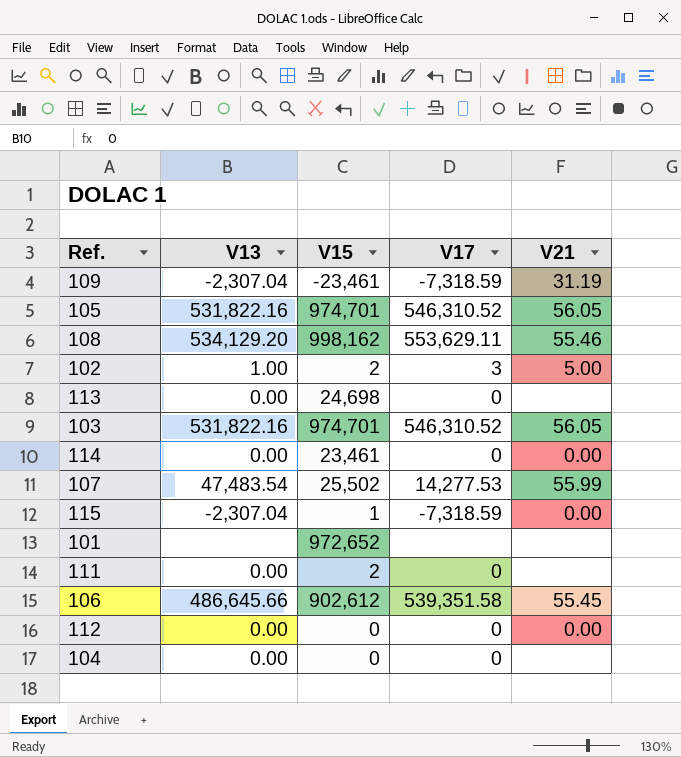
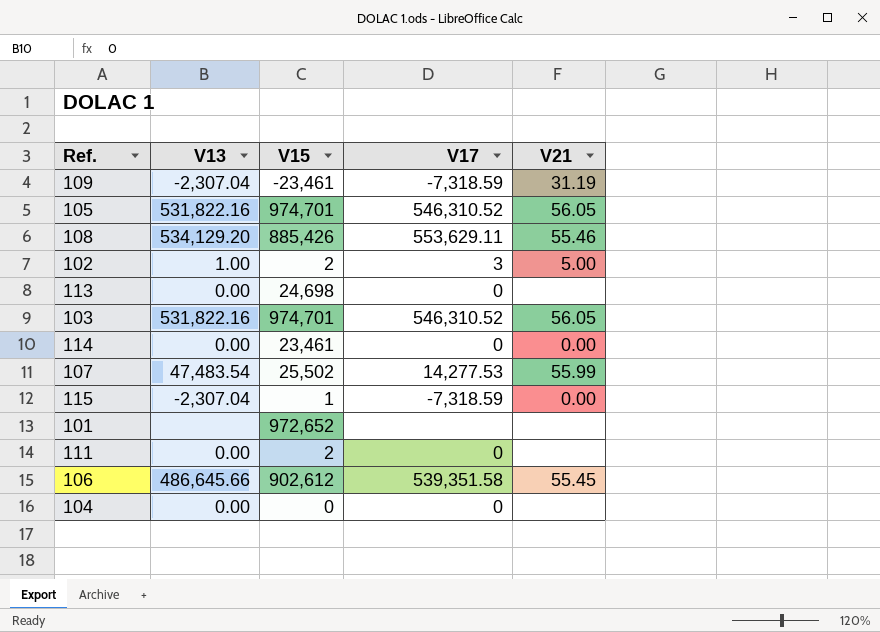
row 112: 0.00 | 0 | 0 | 0.00 -> none
108 | V15: 998,162 -> 885,426

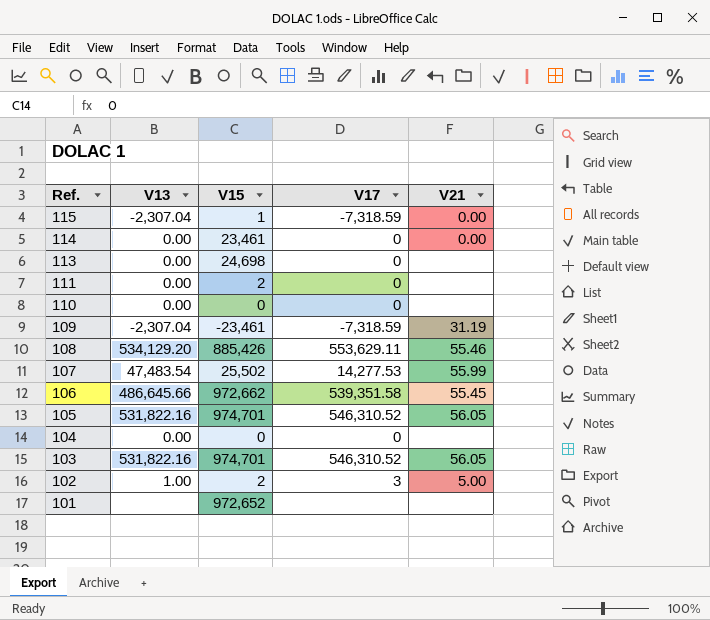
row order: none -> Ref. descending
row 110: none -> 0.00 | 0 | 0 | none
106 | V15: 902,612 -> 972,662

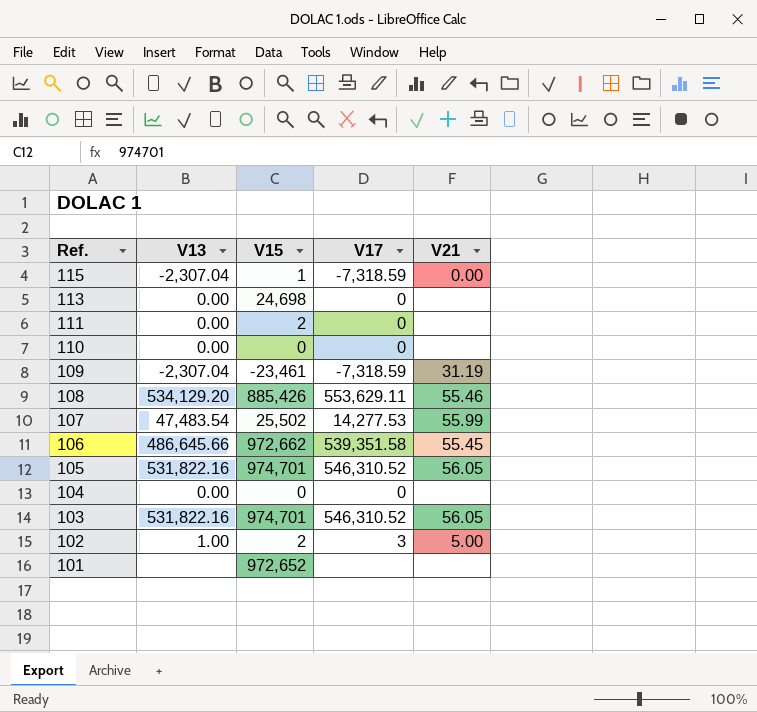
row 114: 0.00 | 23,461 | 0 | 0.00 -> none

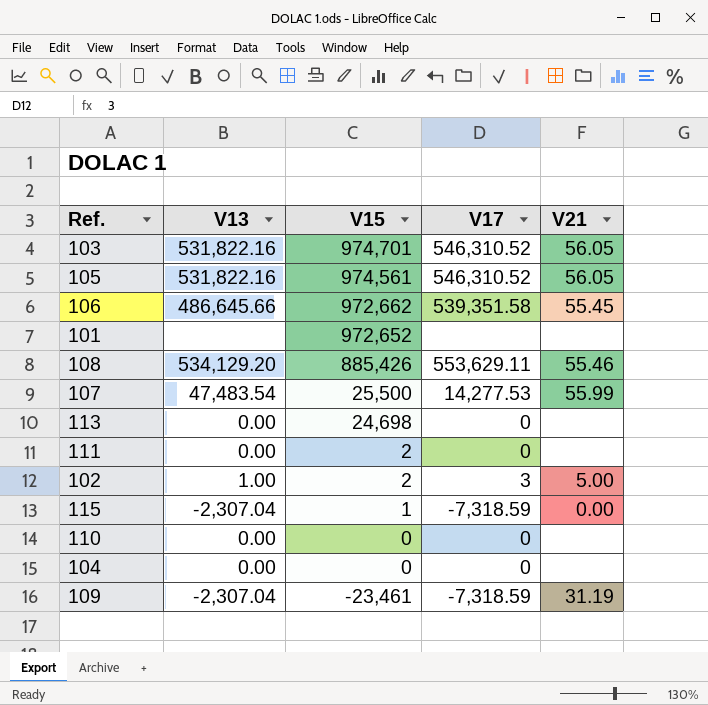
row order: Ref. descending -> V15 descending
105 | V15: 974,701 -> 974,561
107 | V15: 25,502 -> 25,500

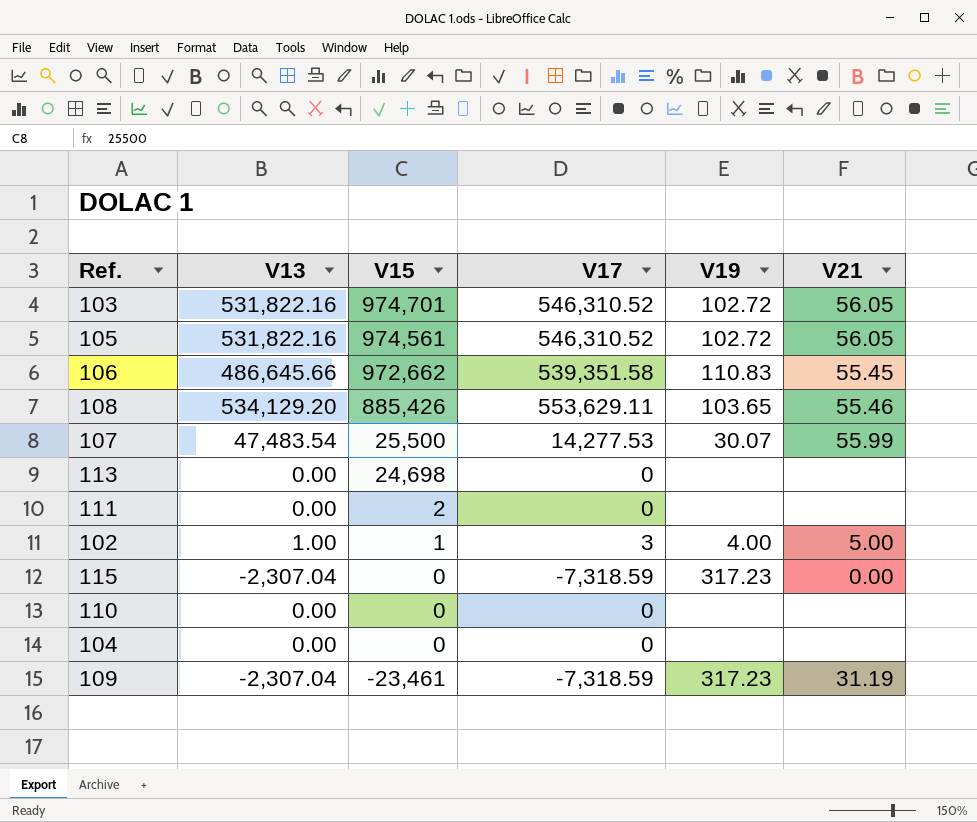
column V19 | position: none -> 5
row 101: none | 972,652 | none | none -> none
102 | V15: 2 -> 1
115 | V15: 1 -> 0

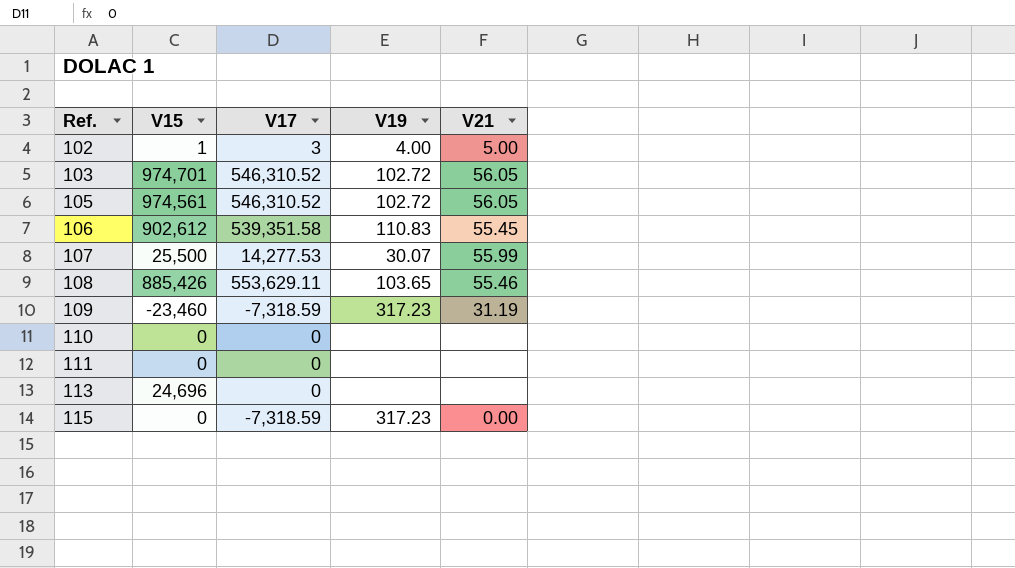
row order: V15 descending -> Ref. ascending
column V13 | position: 2 -> none
row 104: 0.00 | 0 | 0 | none | none -> none
106 | V15: 972,662 -> 902,612
109 | V15: -23,461 -> -23,460
111 | V15: 2 -> 0
113 | V15: 24,698 -> 24,696

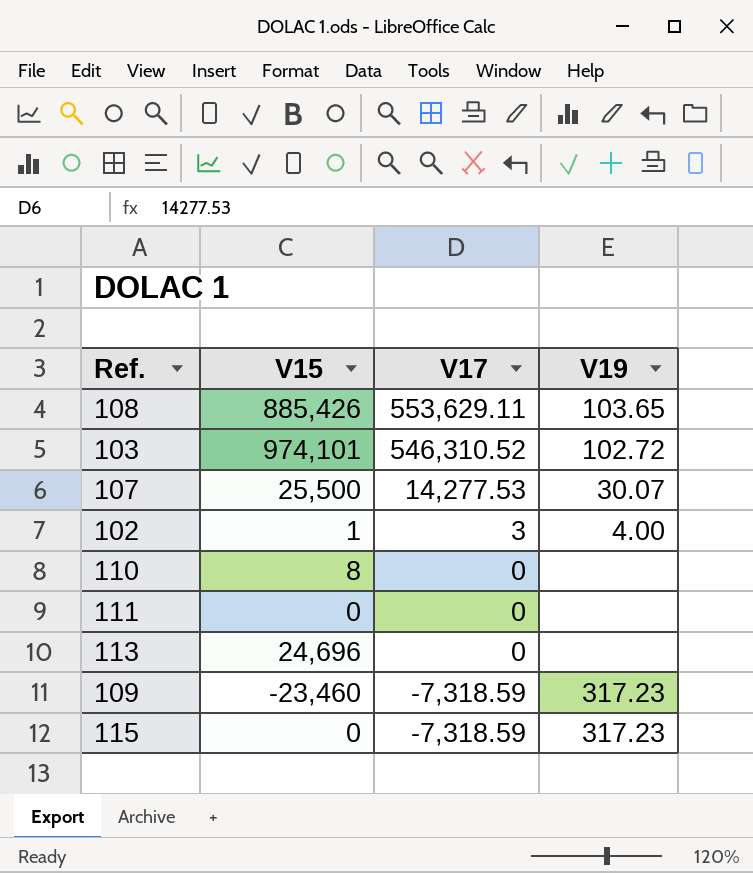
row order: Ref. ascending -> V17 descending
column V21 | position: 5 -> none
row 105: 974,561 | 546,310.52 | 102.72 | 56.05 -> none
row 106: 902,612 | 539,351.58 | 110.83 | 55.45 -> none
103 | V15: 974,701 -> 974,101
110 | V15: 0 -> 8

